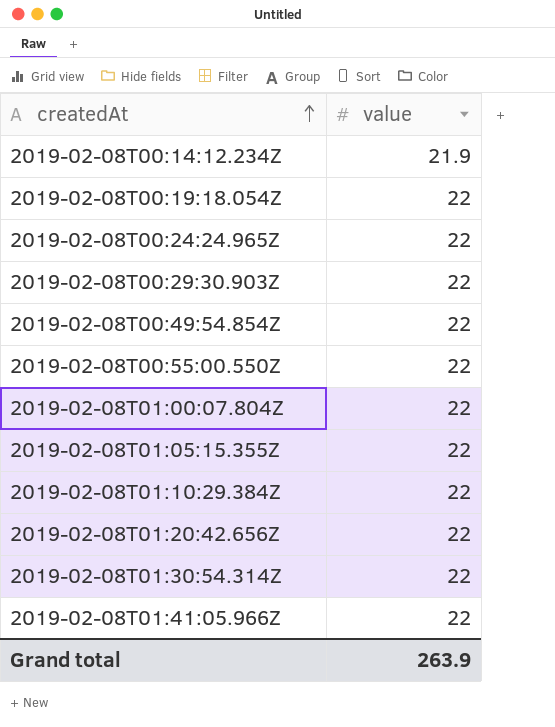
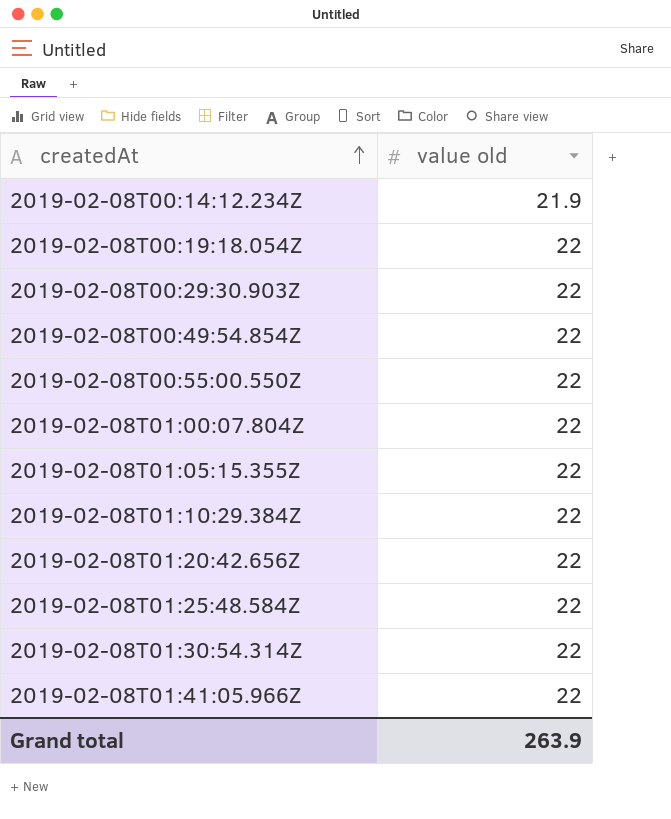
column name: value -> value old
row 2019-02-08T00:24:24.965Z: 22 -> none
row 2019-02-08T01:25:48.584Z: none -> 22

